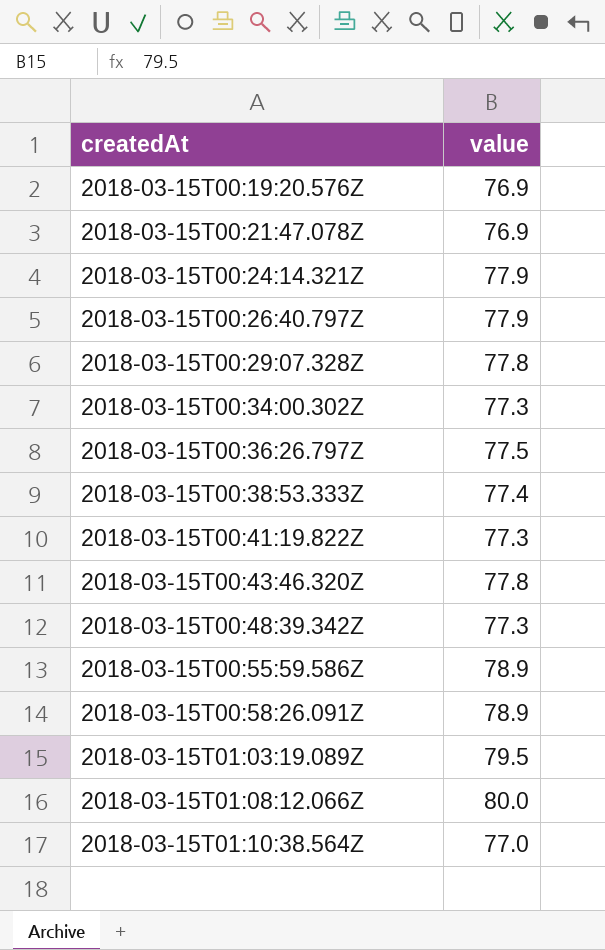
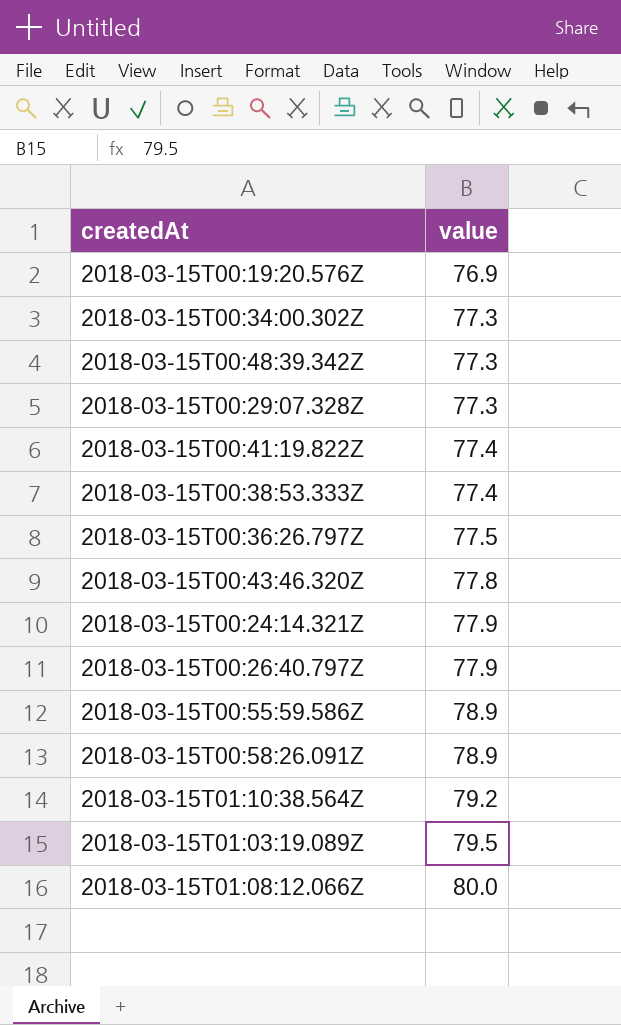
row order: createdAt ascending -> value ascending
row 2018-03-15T00:21:47.078Z: 76.9 -> none
2018-03-15T00:29:07.328Z | value: 77.8 -> 77.3
2018-03-15T00:41:19.822Z | value: 77.3 -> 77.4
2018-03-15T01:10:38.564Z | value: 77.0 -> 79.2

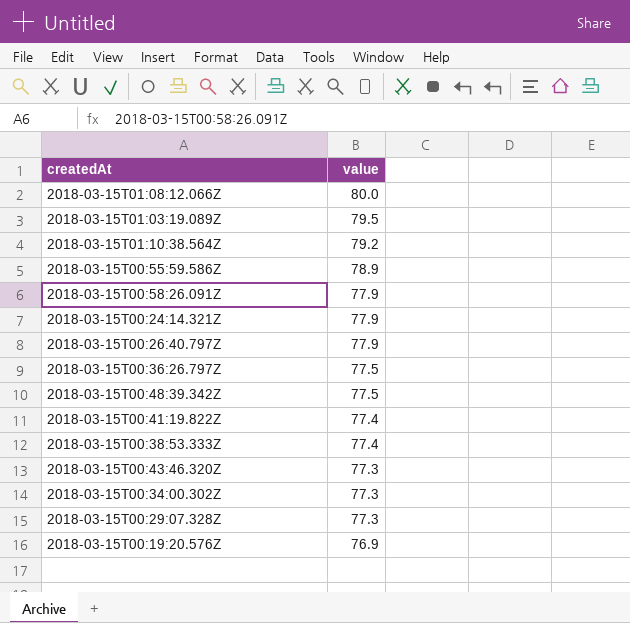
row order: value ascending -> value descending
2018-03-15T00:58:26.091Z | value: 78.9 -> 77.9
2018-03-15T00:48:39.342Z | value: 77.3 -> 77.5
2018-03-15T00:43:46.320Z | value: 77.8 -> 77.3

